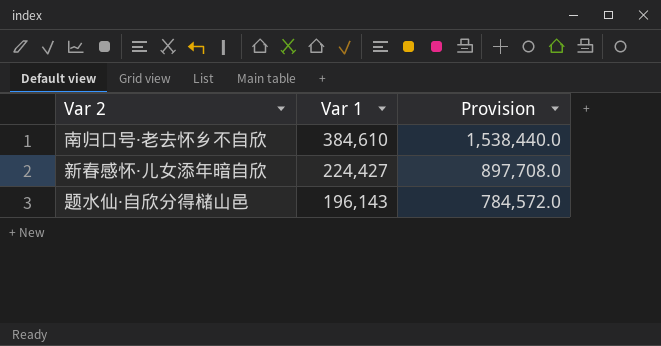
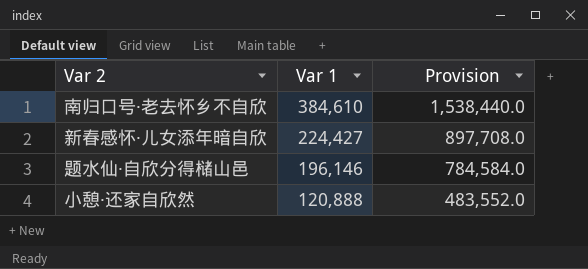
题水仙·自欣分得槠山邑 | Var 1: 196,143 -> 196,146
题水仙·自欣分得槠山邑 | Provision: 784,572.0 -> 784,584.0
row 小憩·还家自欣然: none -> 120,888 | 483,552.0

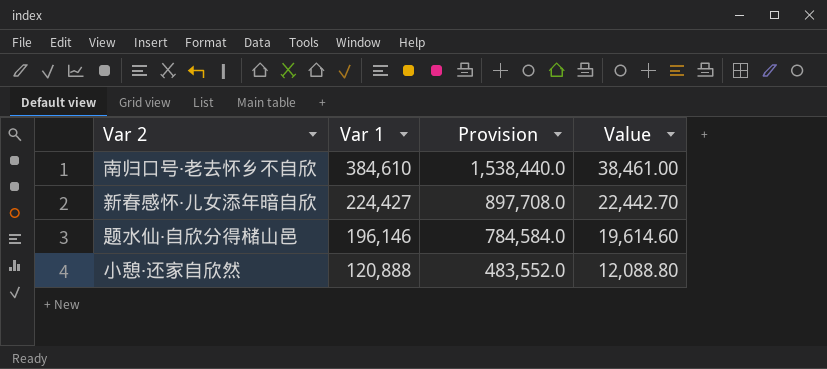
column Value | formula: none -> [Var 1] * 0.1

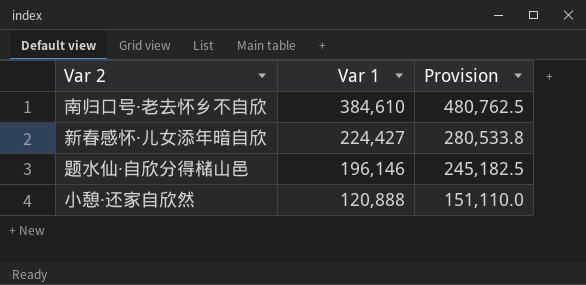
column Value | formula: [Var 1] * 0.1 -> none
column Provision | formula: [Var 1] * 4 -> [Var 1] * 1.25

